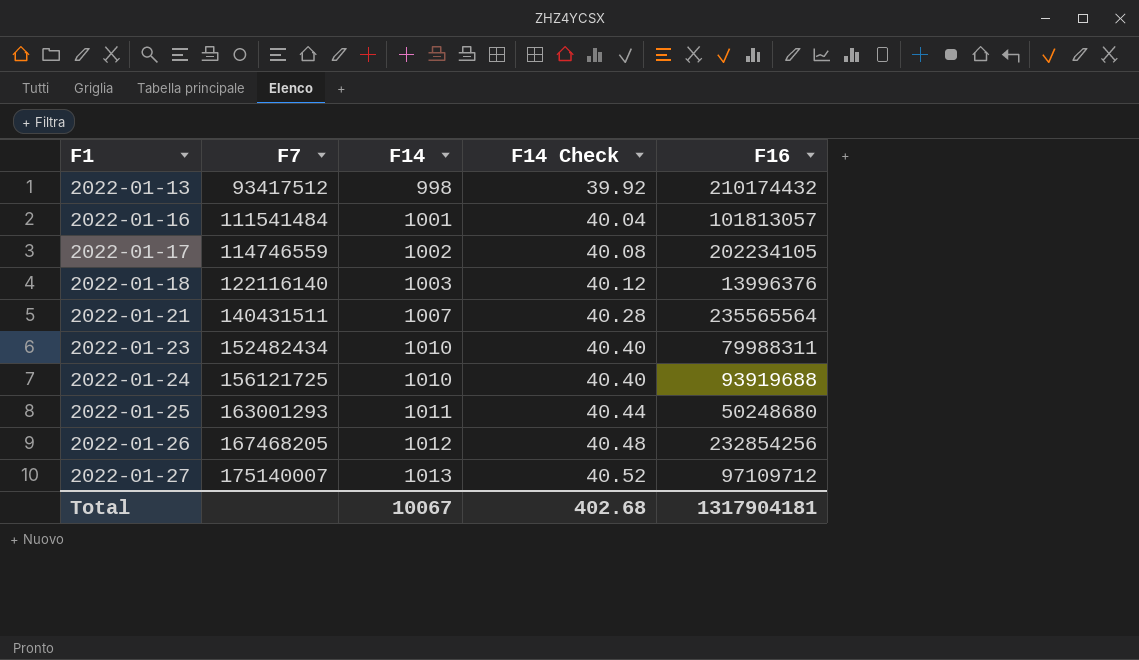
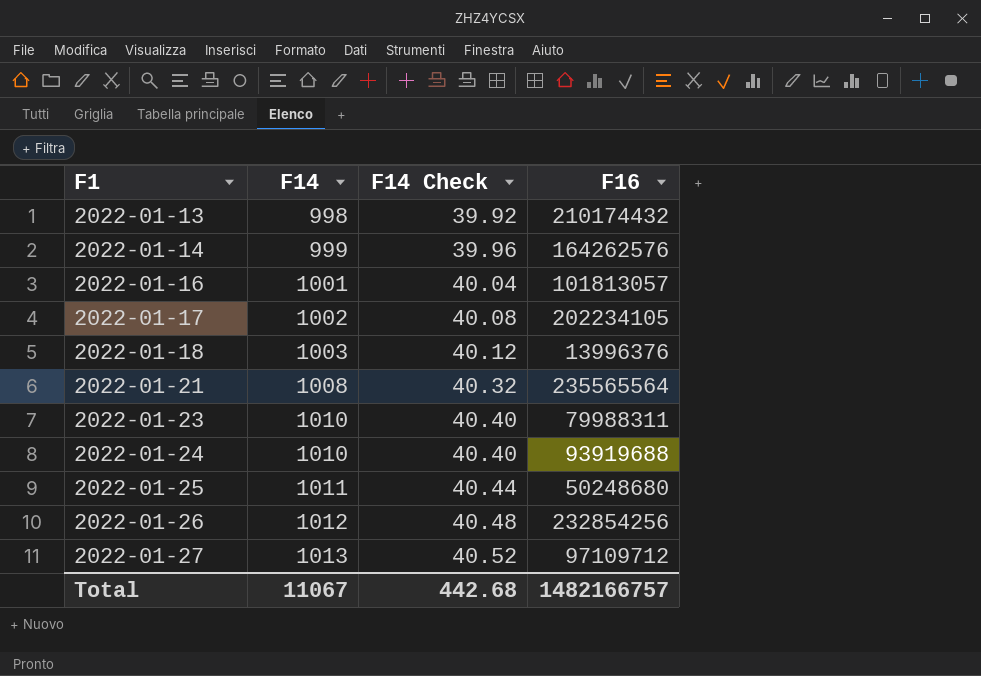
column F7 | position: 2 -> none
row 2022-01-14: none -> 999 | 39.96 | 164262576
2022-01-21 | F14: 1007 -> 1008
2022-01-21 | F14 Check: 40.28 -> 40.32
Total | F14: 10067 -> 11067
Total | F14 Check: 402.68 -> 442.68
Total | F16: 1317904181 -> 1482166757

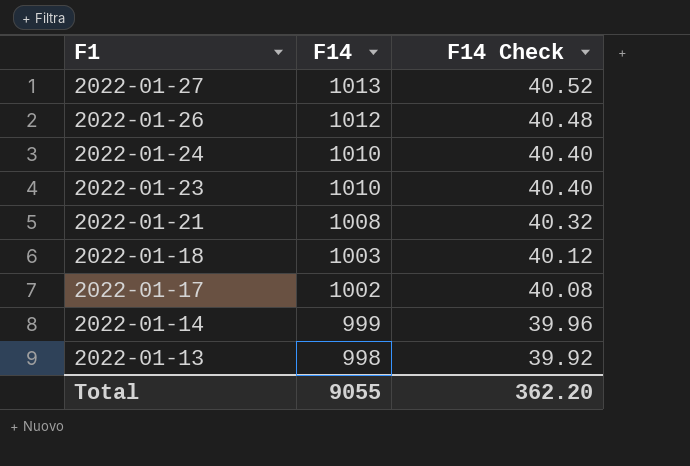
row order: F1 ascending -> F1 descending
column F16 | position: 4 -> none
row 2022-01-16: 1001 | 40.04 | 101813057 -> none
row 2022-01-25: 1011 | 40.44 | 50248680 -> none
Total | F14: 11067 -> 9055
Total | F14 Check: 442.68 -> 362.20

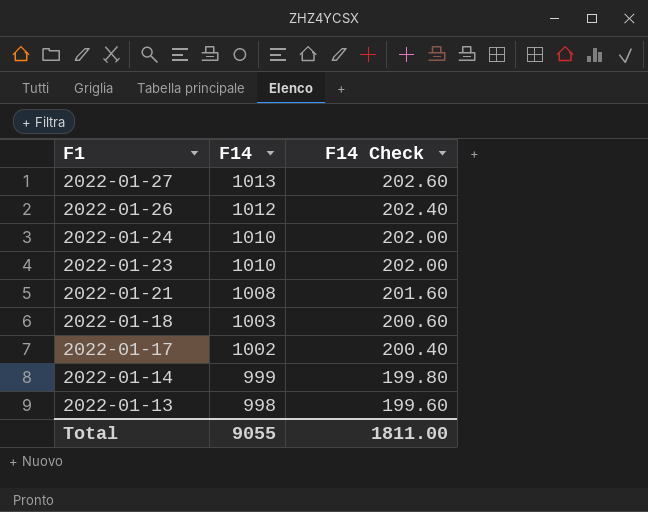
column F14 Check | formula: [F14] * 0.04 -> [F14] * 0.2
Total | F14 Check: 362.20 -> 1811.00

